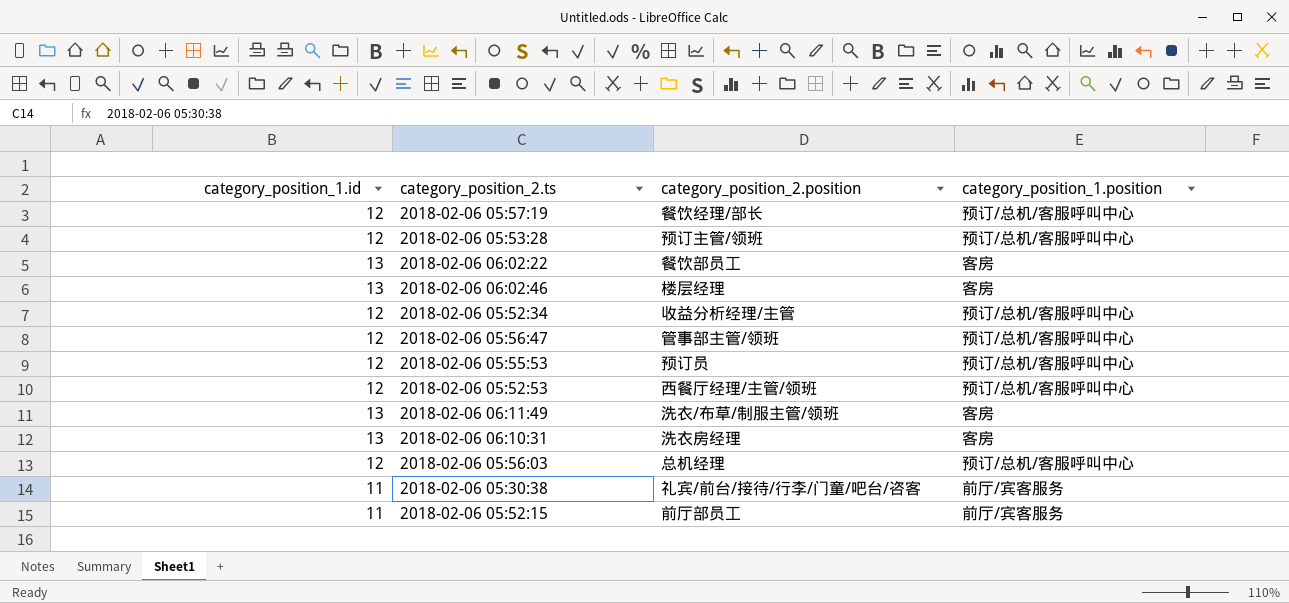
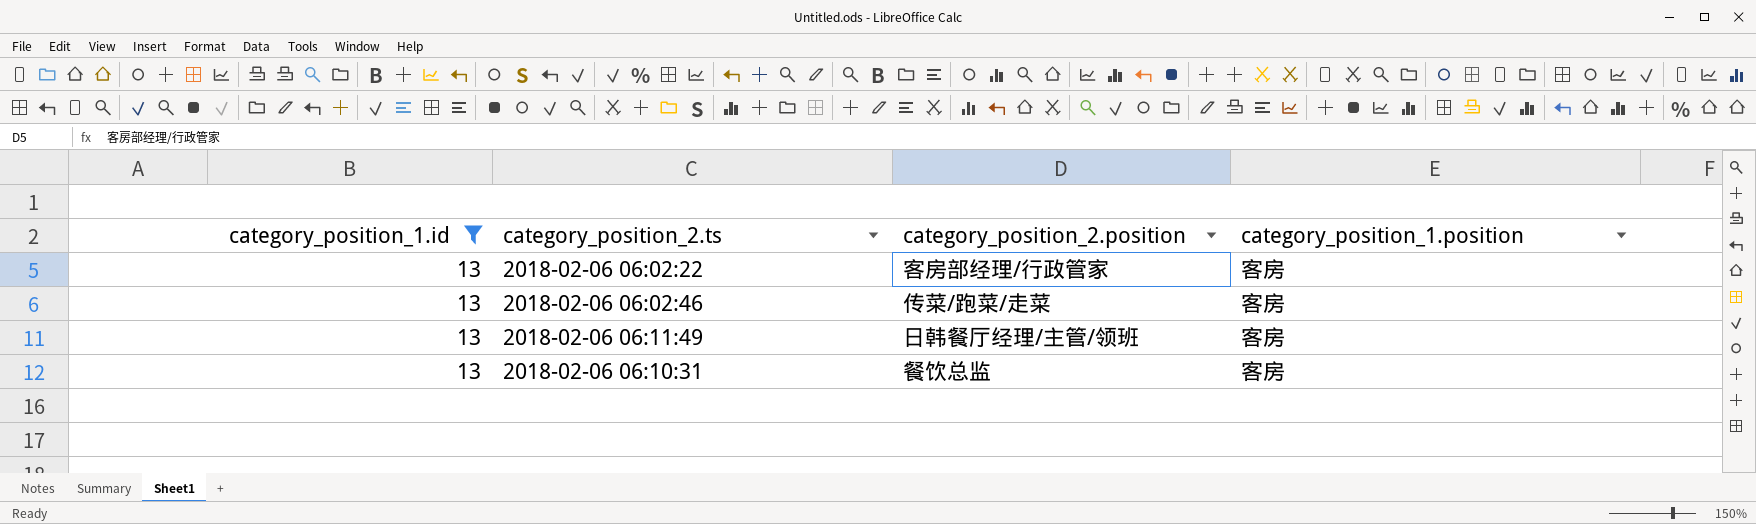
filter: none -> category_position_1.id = 13
2018-02-06 06:02:22 | category_position_2.position: 餐饮部员工 -> 客房部经理/行政管家
2018-02-06 06:02:46 | category_position_2.position: 楼层经理 -> 传菜/跑菜/走菜
2018-02-06 06:11:49 | category_position_2.position: 洗衣/布草/制服主管/领班 -> 日韩餐厅经理/主管/领班
2018-02-06 06:10:31 | category_position_2.position: 洗衣房经理 -> 餐饮总监

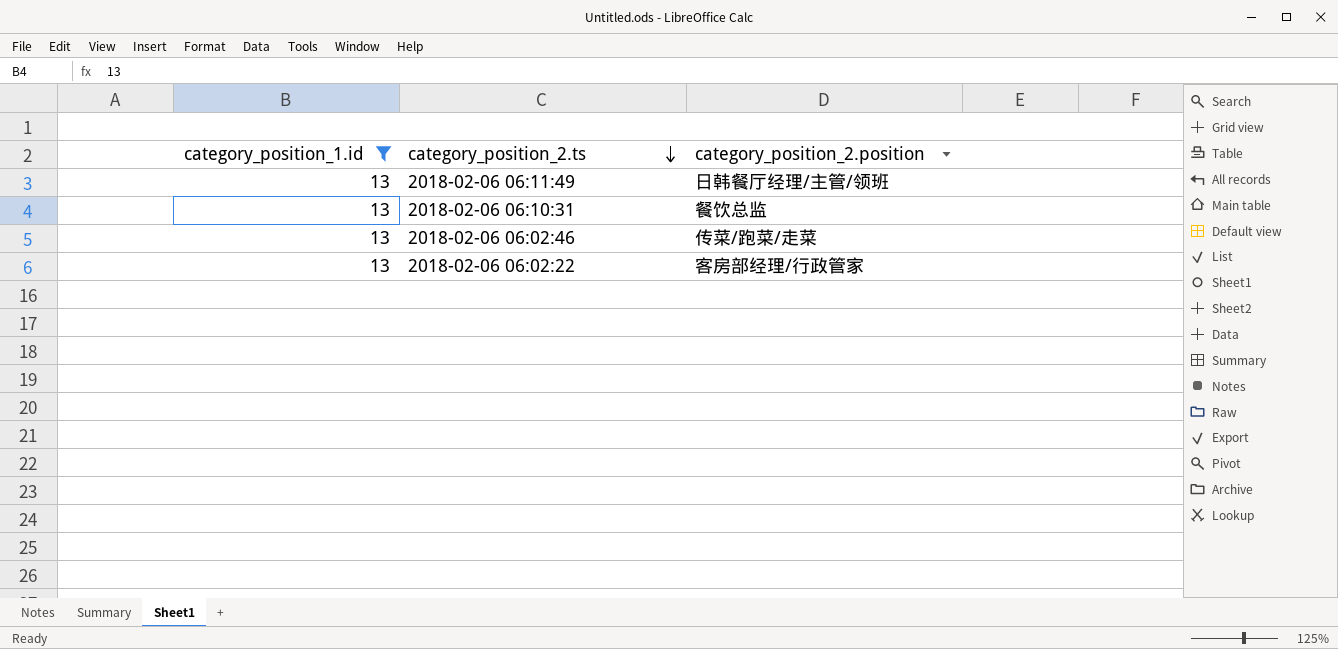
row order: none -> category_position_2.ts descending
column category_position_1.position | position: 4 -> none

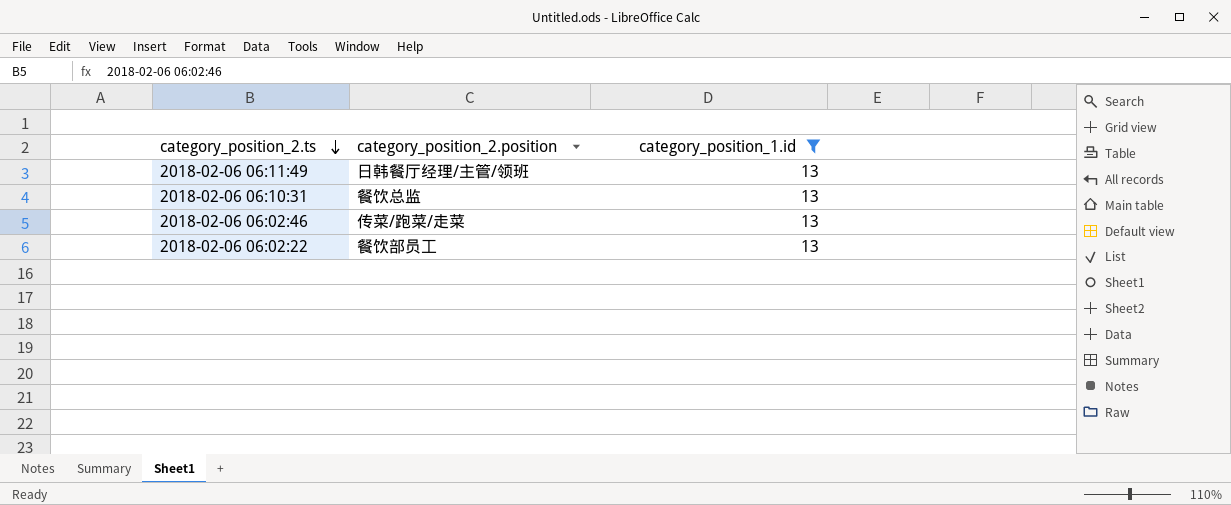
column category_position_1.id | position: 1 -> 3
2018-02-06 06:02:22 | category_position_2.position: 客房部经理/行政管家 -> 餐饮部员工

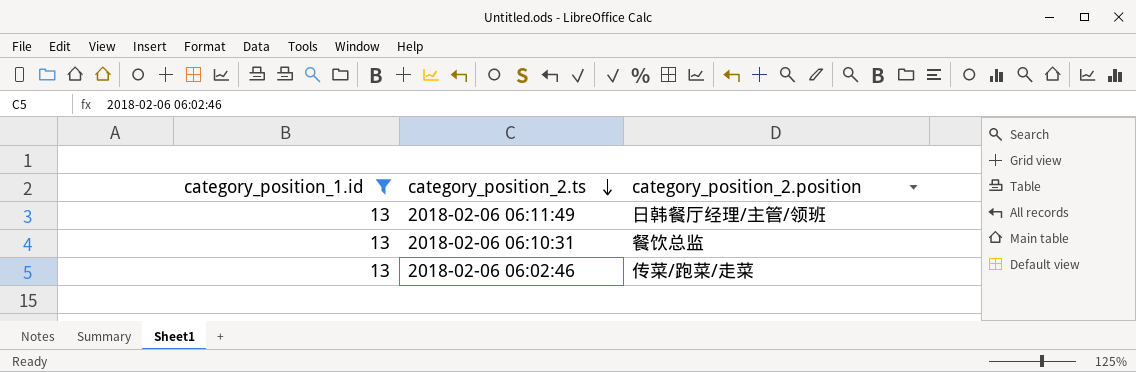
column category_position_1.id | position: 3 -> 1
row 2018-02-06 06:02:22: 餐饮部员工 | 13 -> none

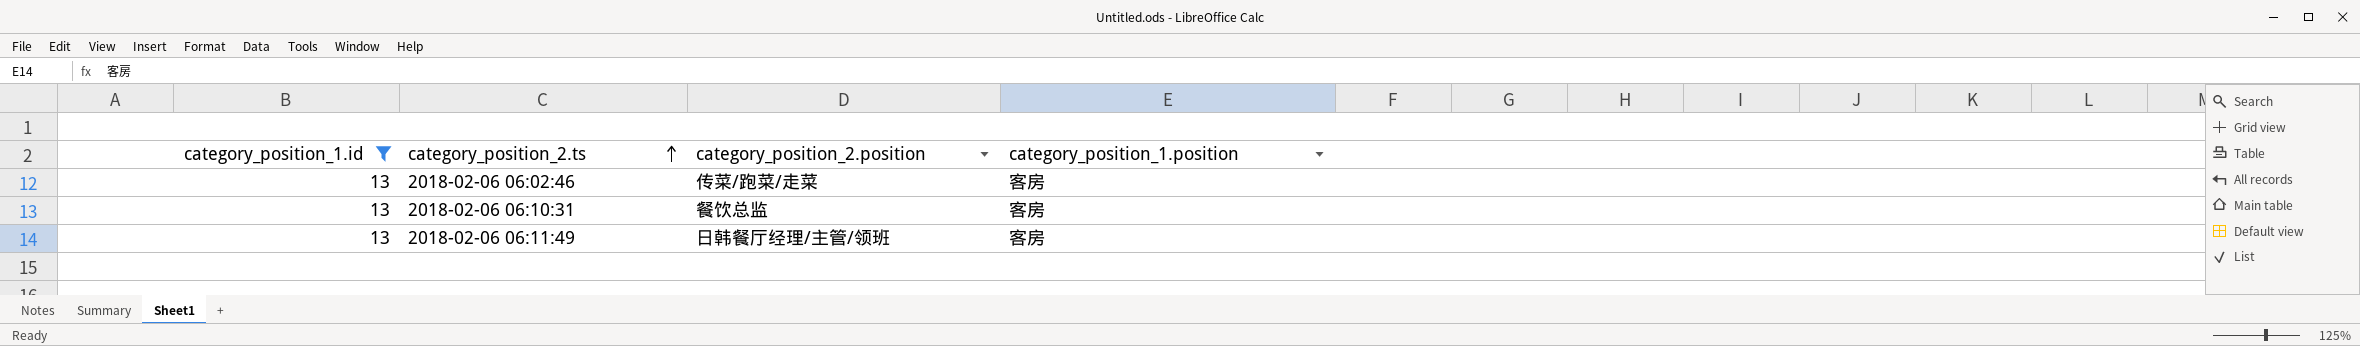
row order: category_position_2.ts descending -> category_position_2.ts ascending
column category_position_1.position | position: none -> 4

